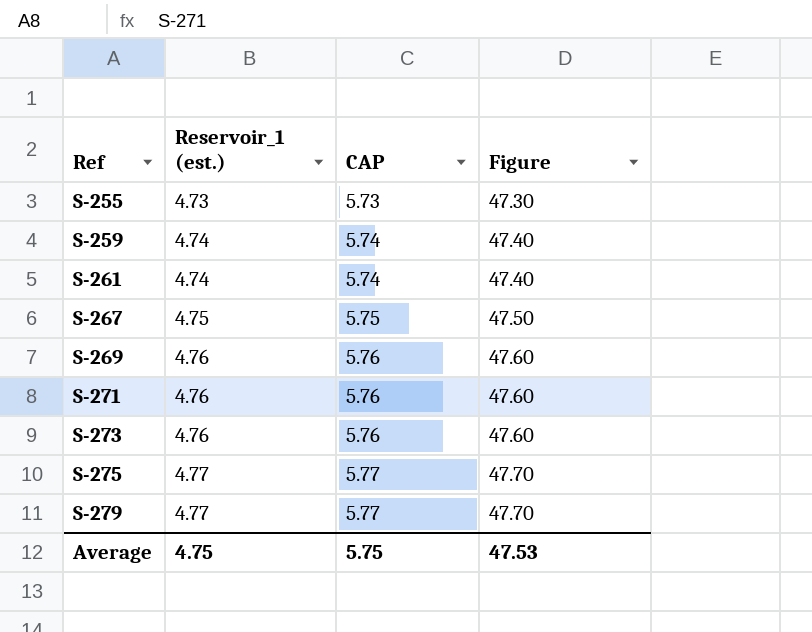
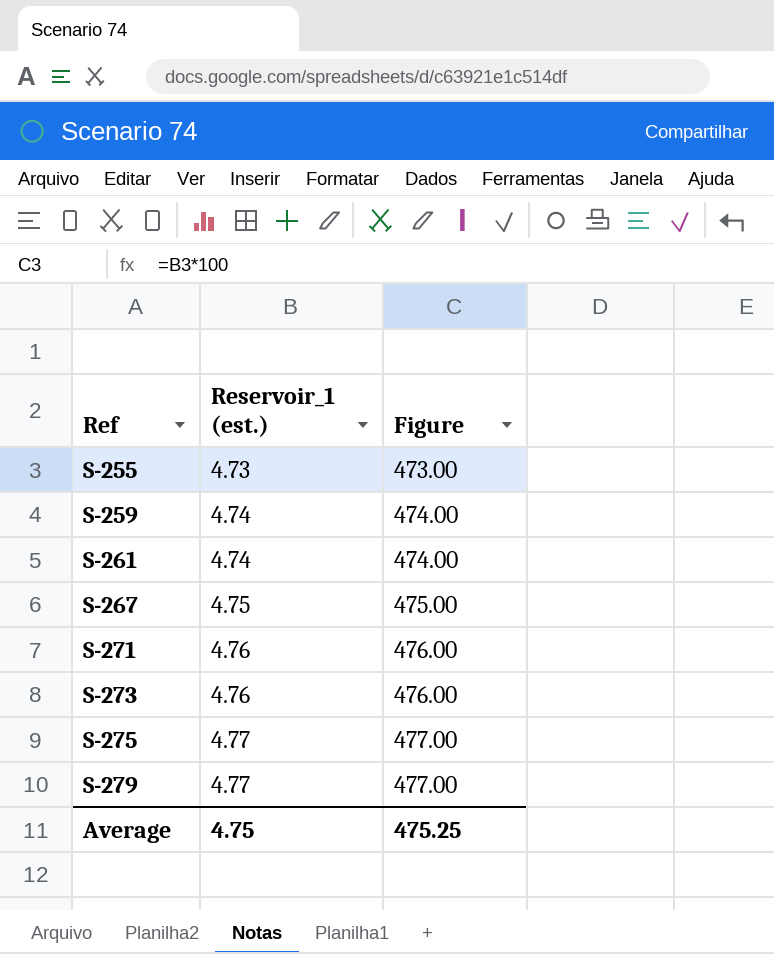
column CAP | formula: [Reservoir_1 (est.)] + 1 -> none
column Figure | formula: [Reservoir_1 (est.)] * 10 -> [Reservoir_1 (est.)] * 100
row S-269: 4.76 | 5.76 | 47.60 -> none
Average | Figure: 47.53 -> 475.25

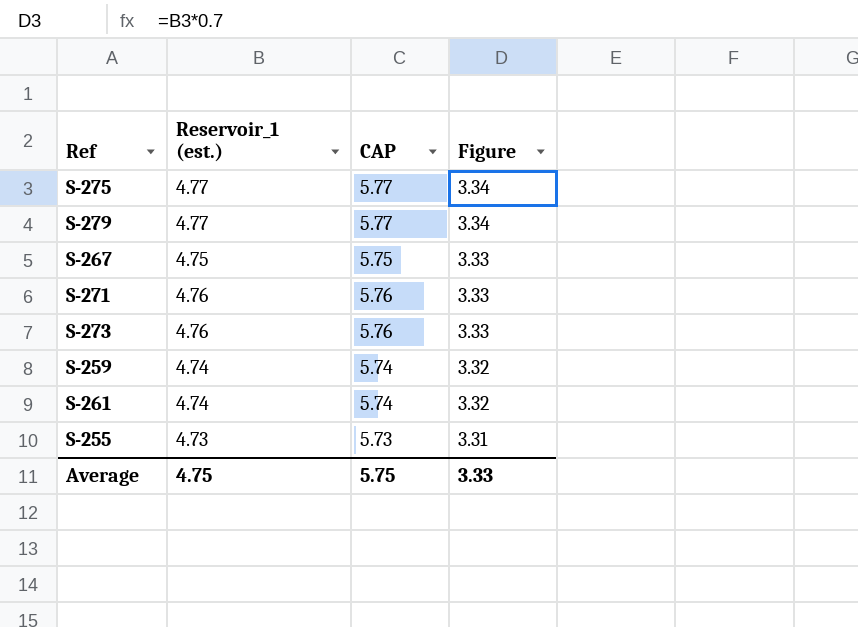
row order: Ref ascending -> Figure descending
column CAP | formula: none -> [Reservoir_1 (est.)] + 1
column Figure | formula: [Reservoir_1 (est.)] * 100 -> [Reservoir_1 (est.)] * 0.7
Average | Figure: 475.25 -> 3.33

